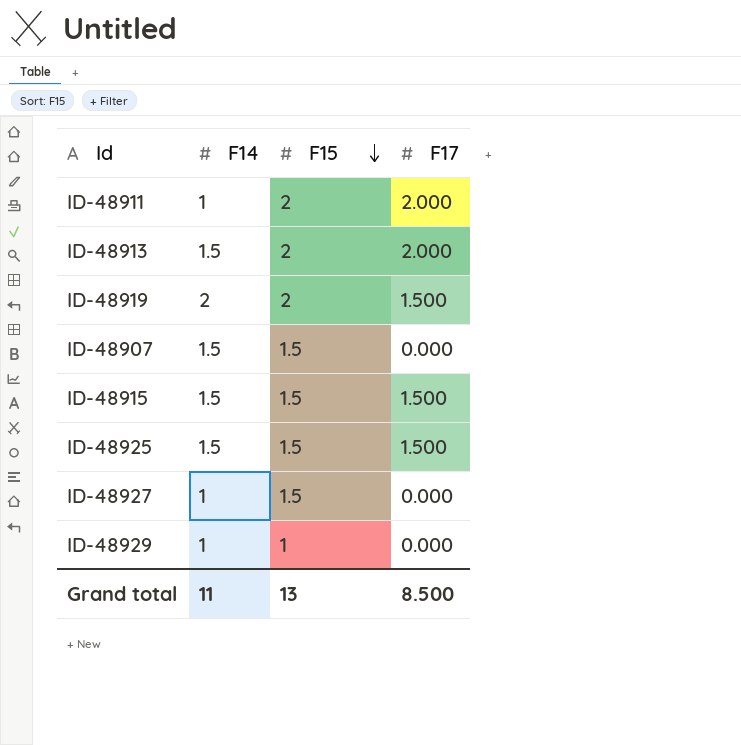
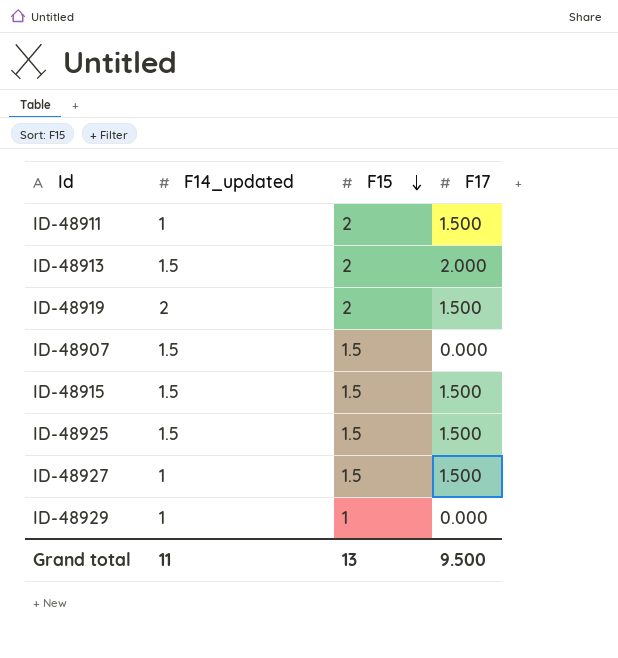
column name: F14 -> F14_updated
ID-48911 | F17: 2.000 -> 1.500
ID-48927 | F17: 0.000 -> 1.500
Grand total | F17: 8.500 -> 9.500

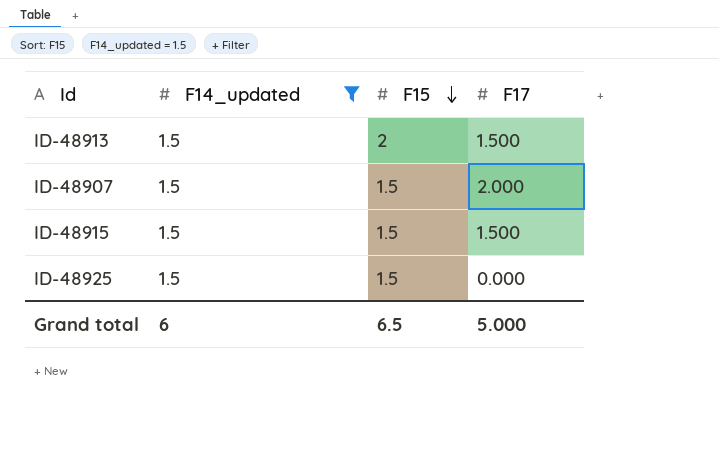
filter: none -> F14_updated = 1.5
ID-48913 | F17: 2.000 -> 1.500
ID-48907 | F17: 0.000 -> 2.000
ID-48925 | F17: 1.500 -> 0.000
Grand total | F14_updated: 11 -> 6
Grand total | F15: 13 -> 6.5
Grand total | F17: 9.500 -> 5.000

